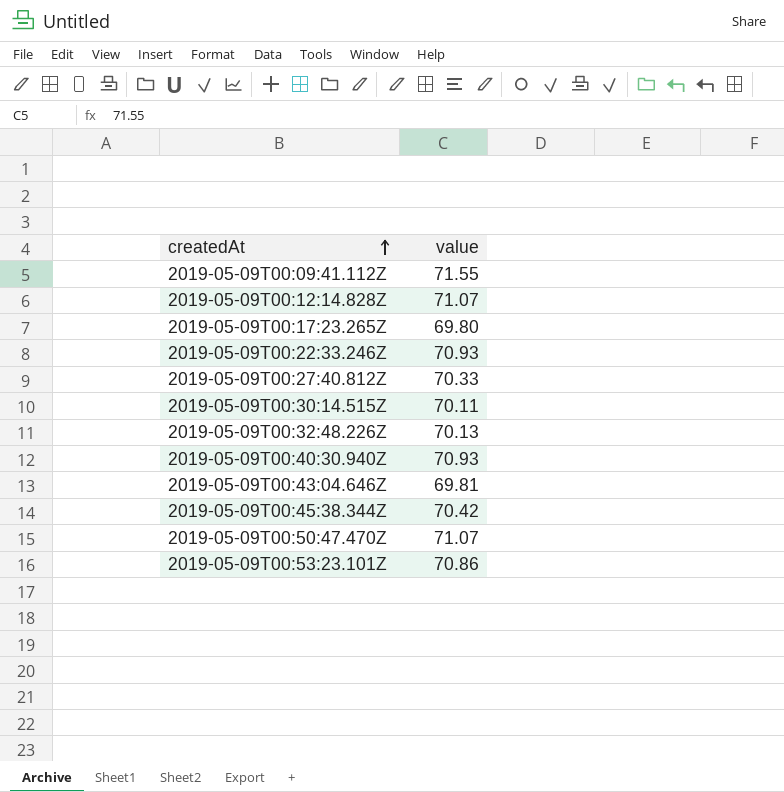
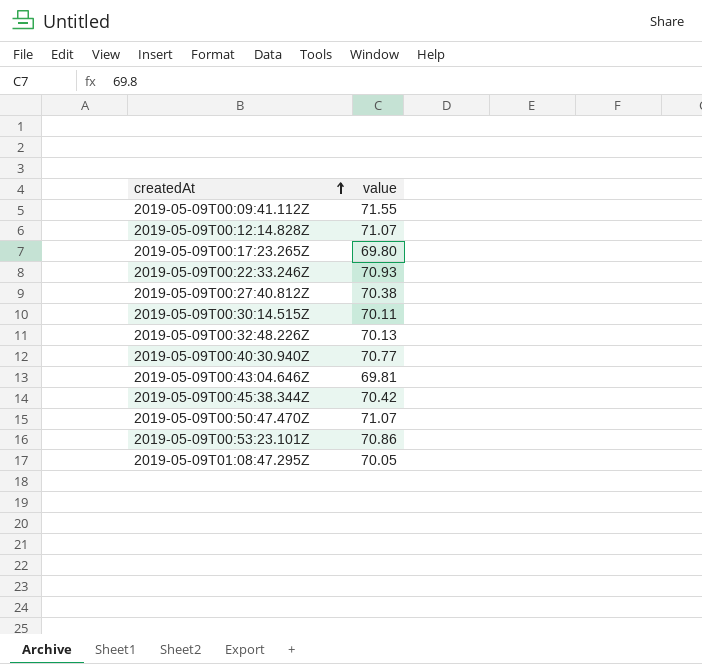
2019-05-09T00:27:40.812Z | value: 70.33 -> 70.38
2019-05-09T00:40:30.940Z | value: 70.93 -> 70.77
row 2019-05-09T01:08:47.295Z: none -> 70.05

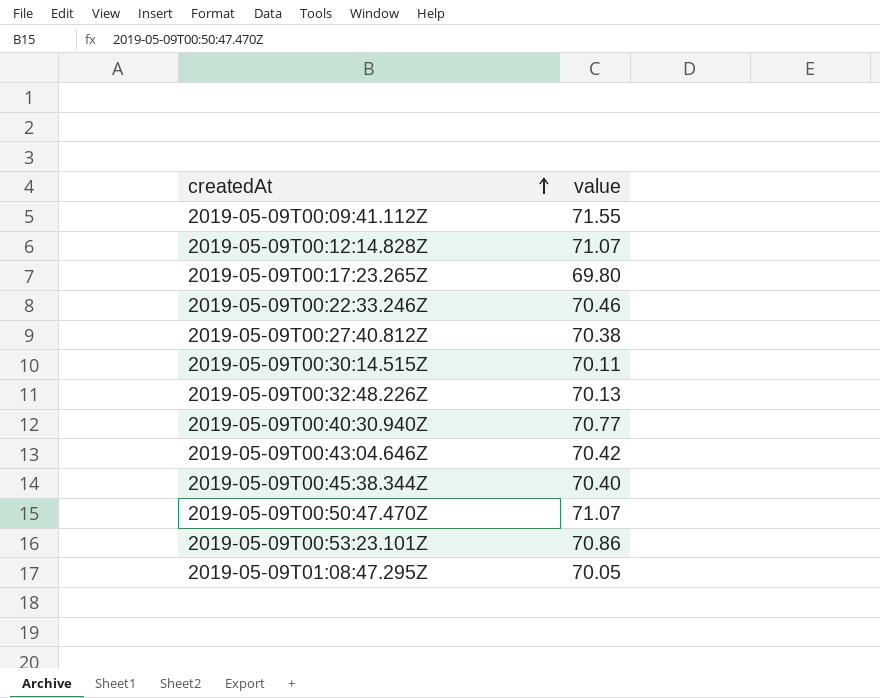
2019-05-09T00:22:33.246Z | value: 70.93 -> 70.46
2019-05-09T00:43:04.646Z | value: 69.81 -> 70.42
2019-05-09T00:45:38.344Z | value: 70.42 -> 70.40

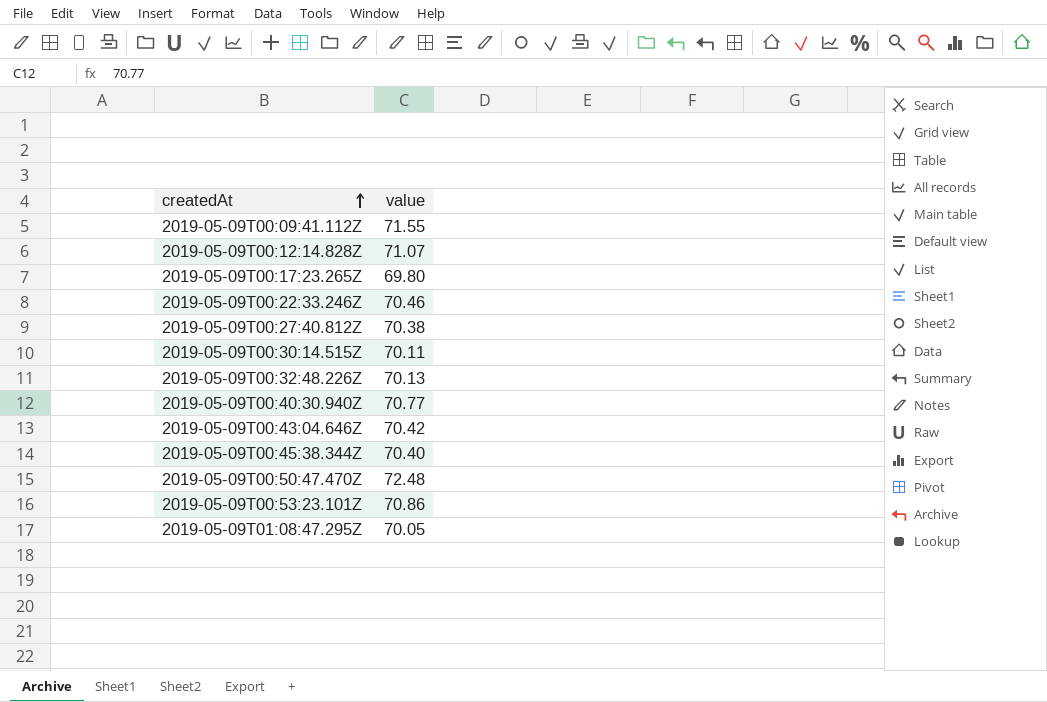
2019-05-09T00:50:47.470Z | value: 71.07 -> 72.48

